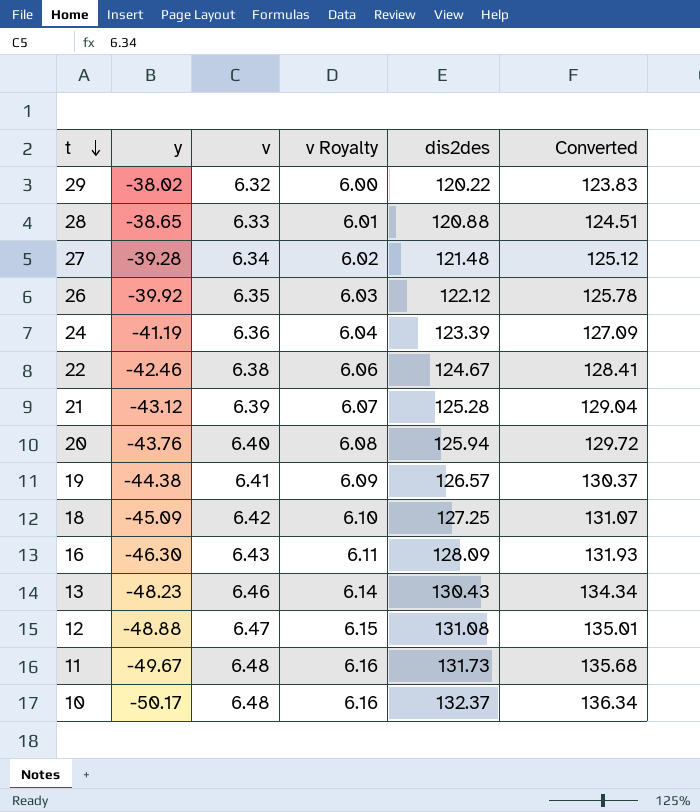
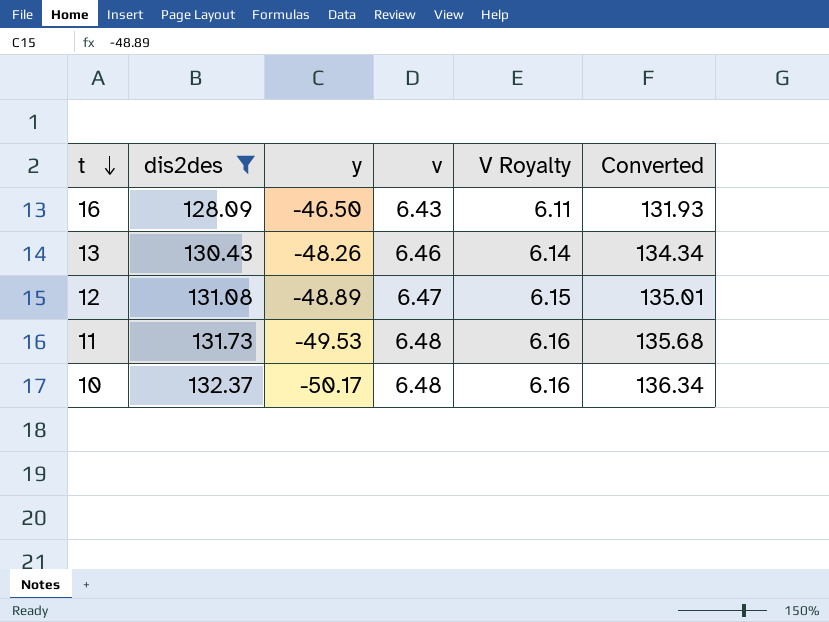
filter: none -> dis2des >= 128.09
column dis2des | position: 5 -> 2
column name: v Royalty -> V Royalty
16 | y: -46.30 -> -46.50
13 | y: -48.23 -> -48.26
12 | y: -48.88 -> -48.89
11 | y: -49.67 -> -49.53

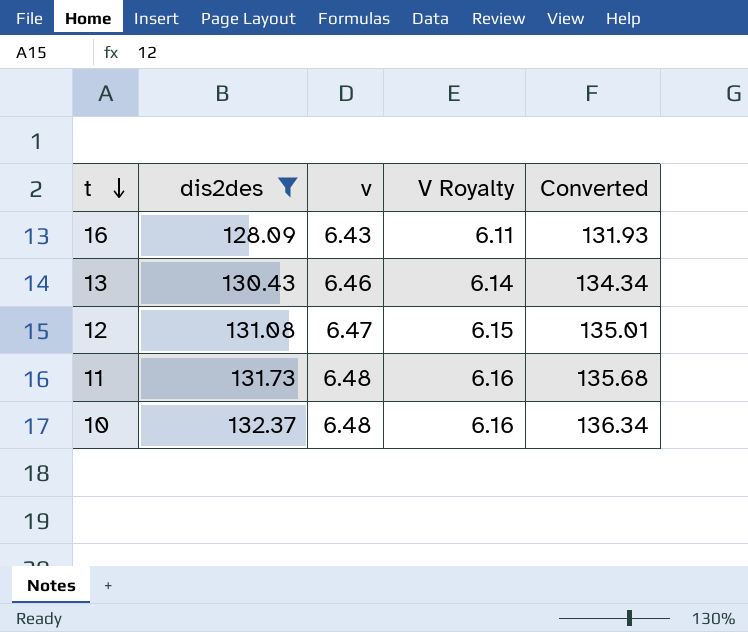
column y | position: 3 -> none

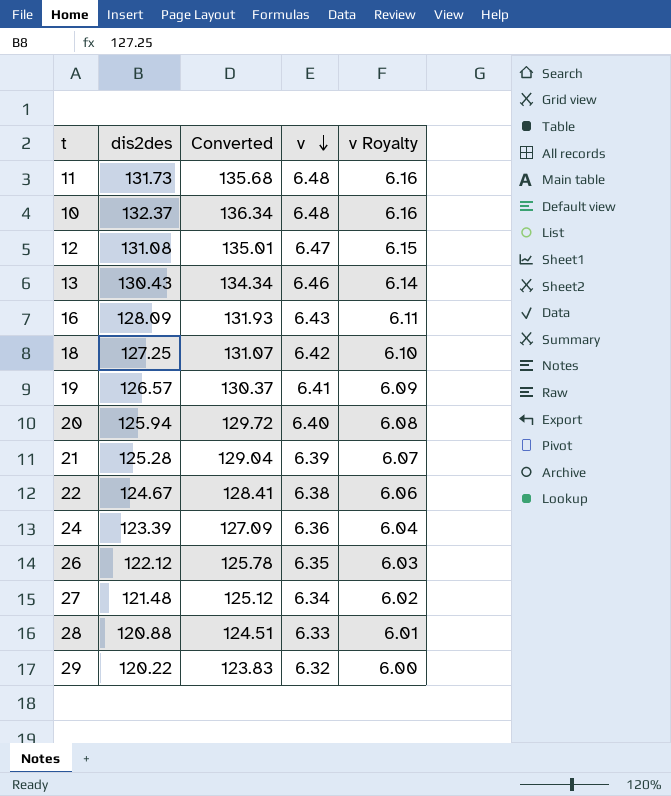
filter: dis2des >= 128.09 -> none
row order: t descending -> v descending
column Converted | position: 5 -> 3
column name: V Royalty -> v Royalty

